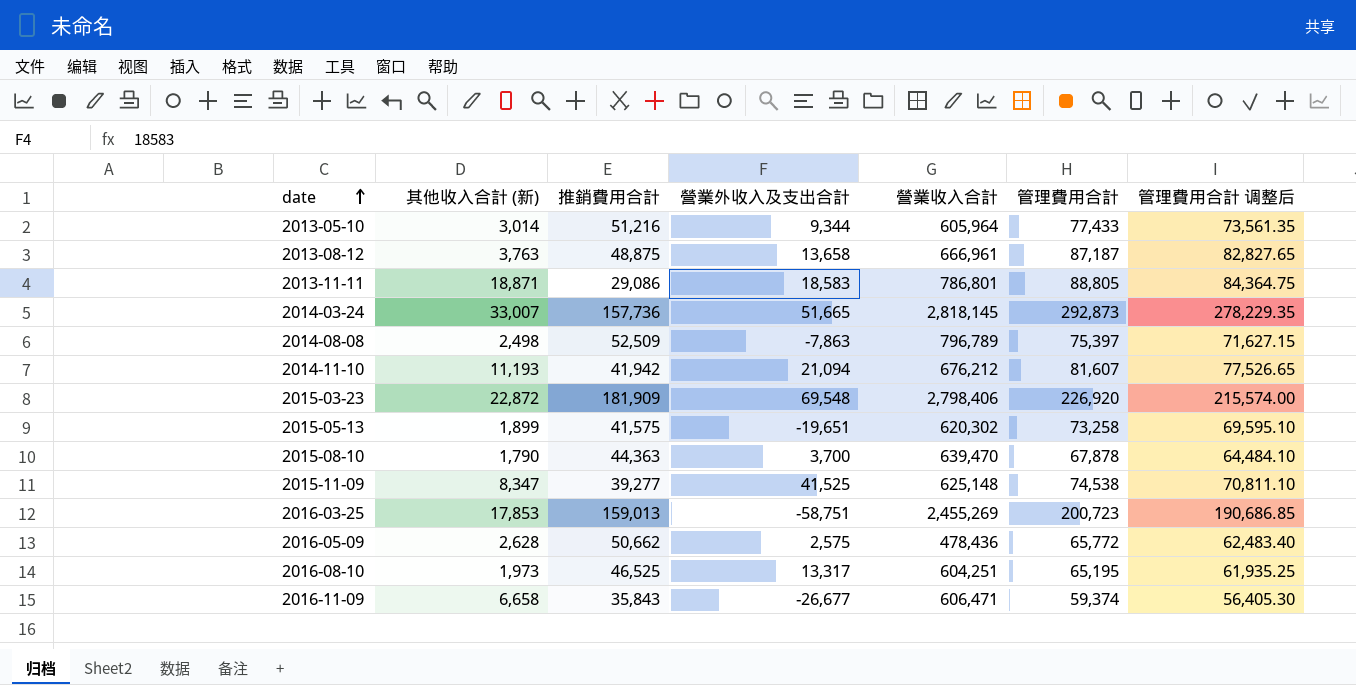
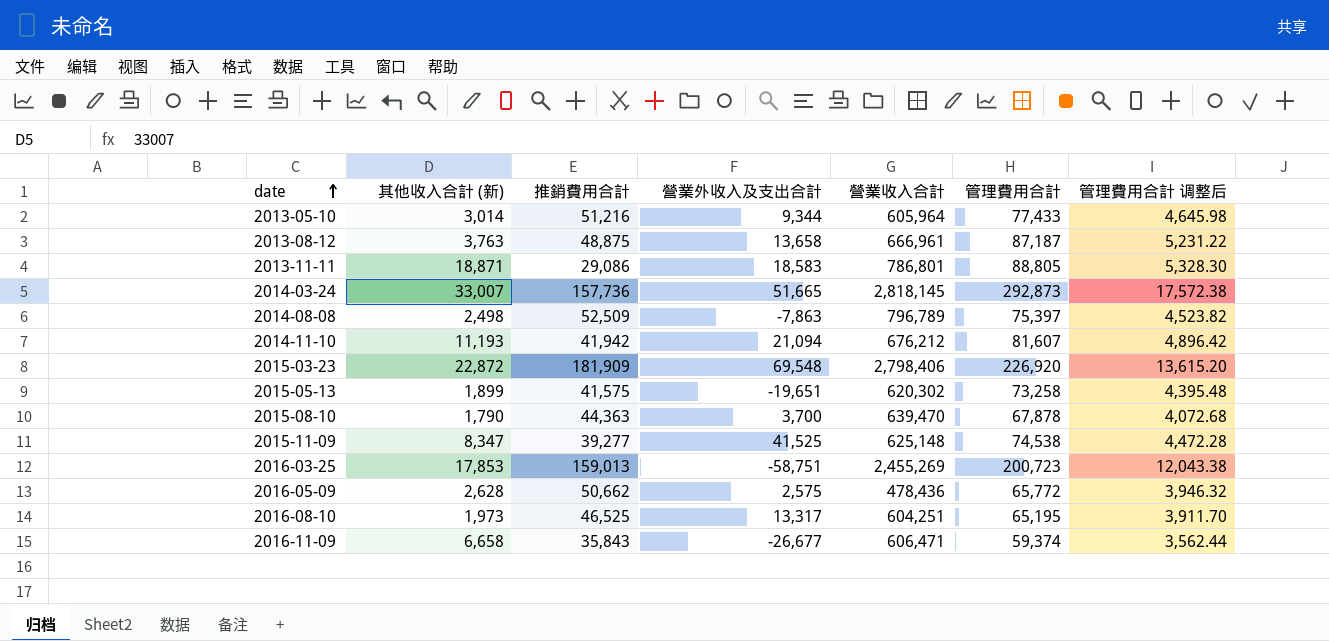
column 管理費用合計 调整后 | formula: [管理費用合計] * 0.95 -> [管理費用合計] * 0.06

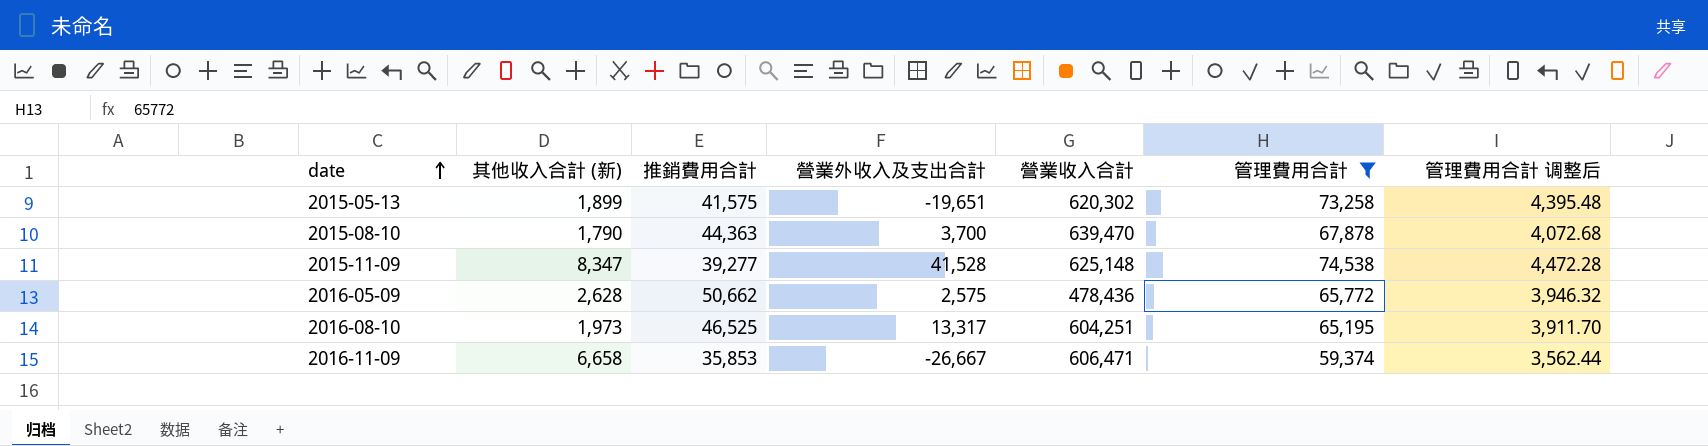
filter: none -> 管理費用合計 <= 74,538
2015-11-09 | 營業外收入及支出合計: 41,525 -> 41,528
2016-11-09 | 推銷費用合計: 35,843 -> 35,853
2016-11-09 | 營業外收入及支出合計: -26,677 -> -26,667

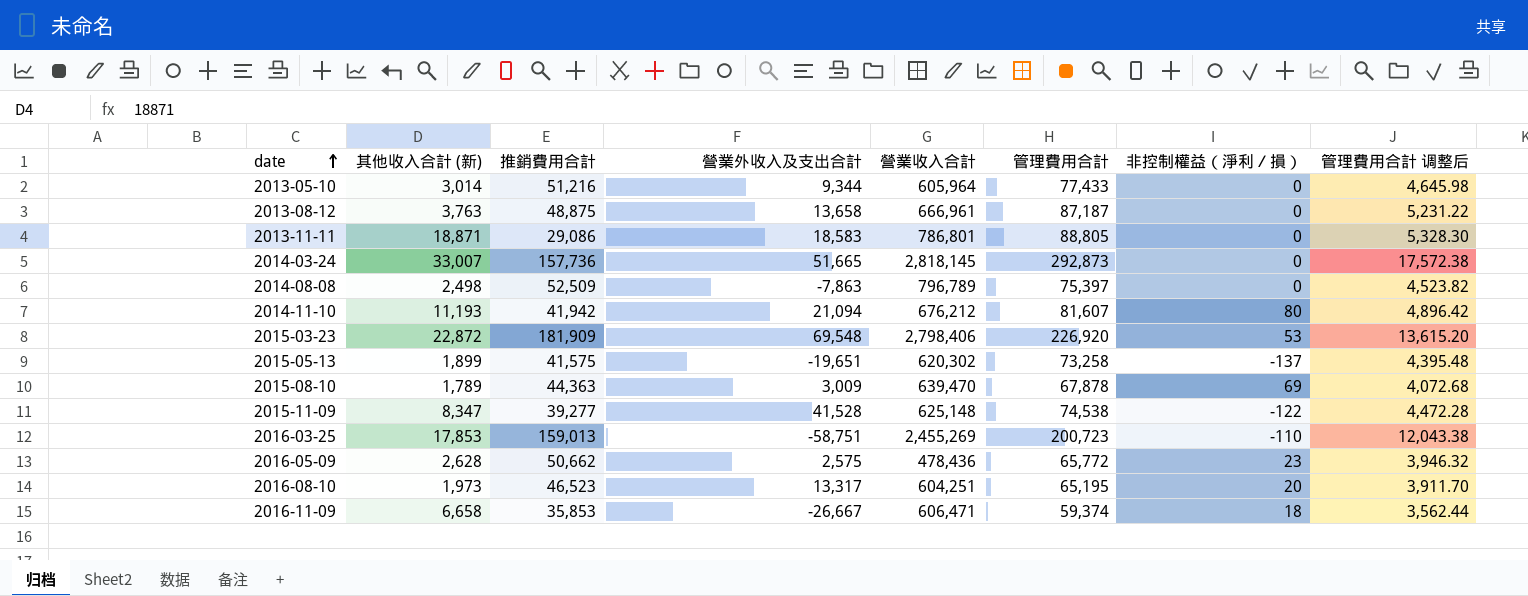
filter: 管理費用合計 <= 74,538 -> none
column 非控制權益（淨利／損） | position: none -> 7
2015-08-10 | 其他收入合計 (新): 1,790 -> 1,789
2015-08-10 | 營業外收入及支出合計: 3,700 -> 3,009
2016-08-10 | 推銷費用合計: 46,525 -> 46,523

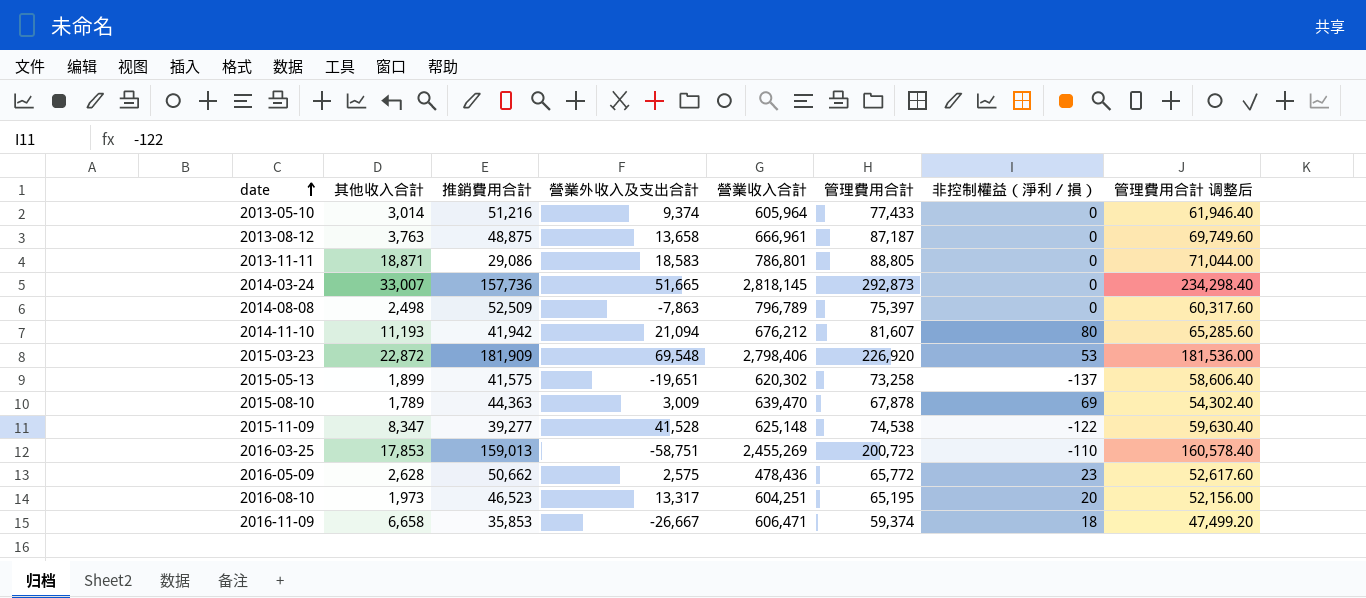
column name: 其他收入合計 (新) -> 其他收入合計
column 管理費用合計 调整后 | formula: [管理費用合計] * 0.06 -> [管理費用合計] * 0.8
2013-05-10 | 營業外收入及支出合計: 9,344 -> 9,374

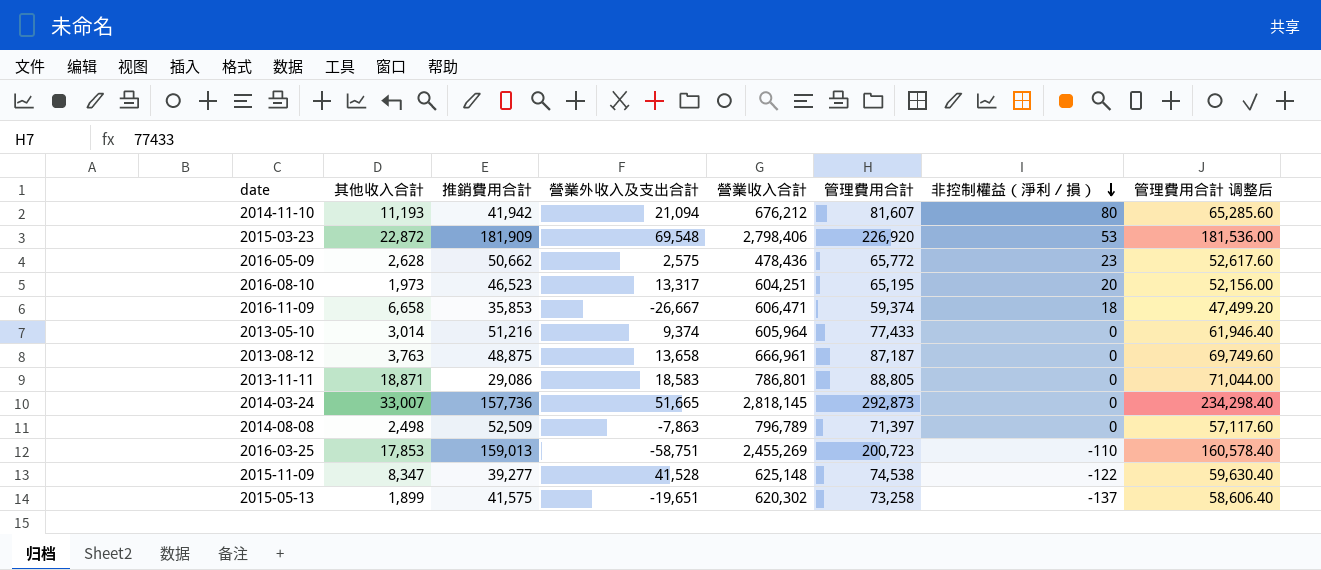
row order: date ascending -> 非控制權益（淨利／損） descending
row 2015-08-10: 1,789 | 44,363 | 3,009 | 639,470 | 67,878 | 69 | 54,302.40 -> none
2014-08-08 | 管理費用合計: 75,397 -> 71,397
2014-08-08 | 管理費用合計 调整后: 60,317.60 -> 57,117.60

